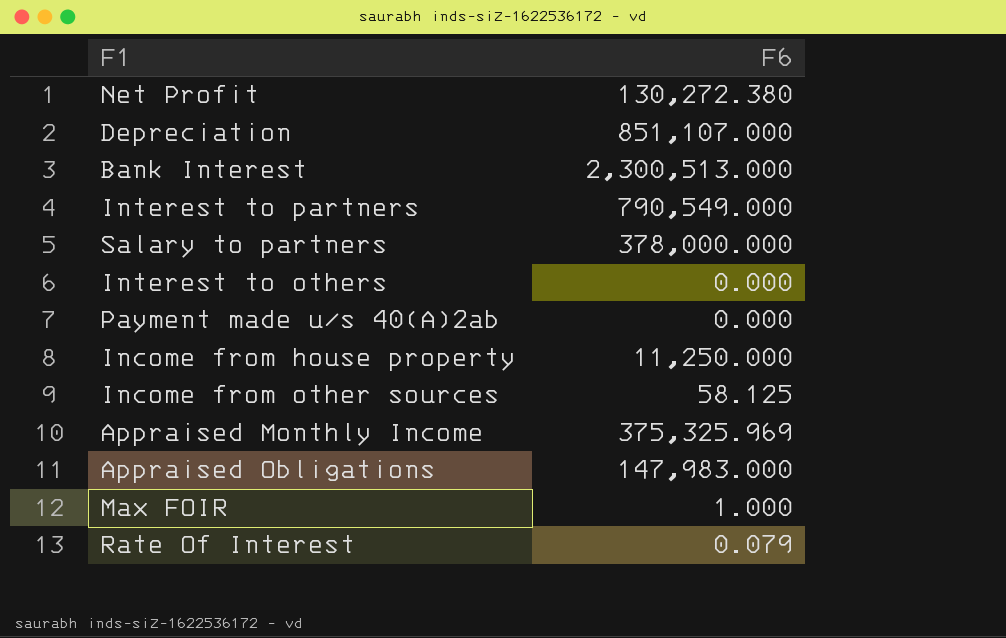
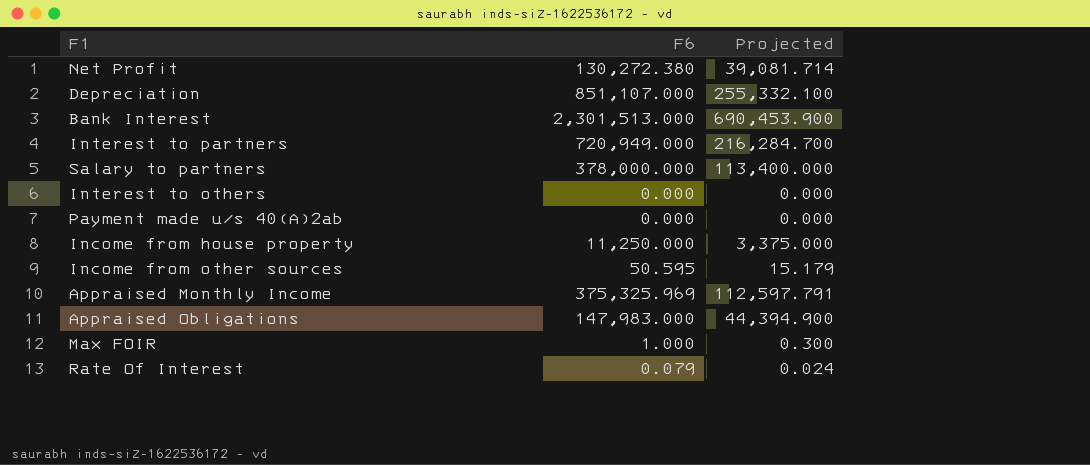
column Projected | formula: none -> [F6] * 0.3
Bank Interest | F6: 2,300,513.000 -> 2,301,513.000
Interest to partners | F6: 790,549.000 -> 720,949.000
Income from other sources | F6: 58.125 -> 50.595

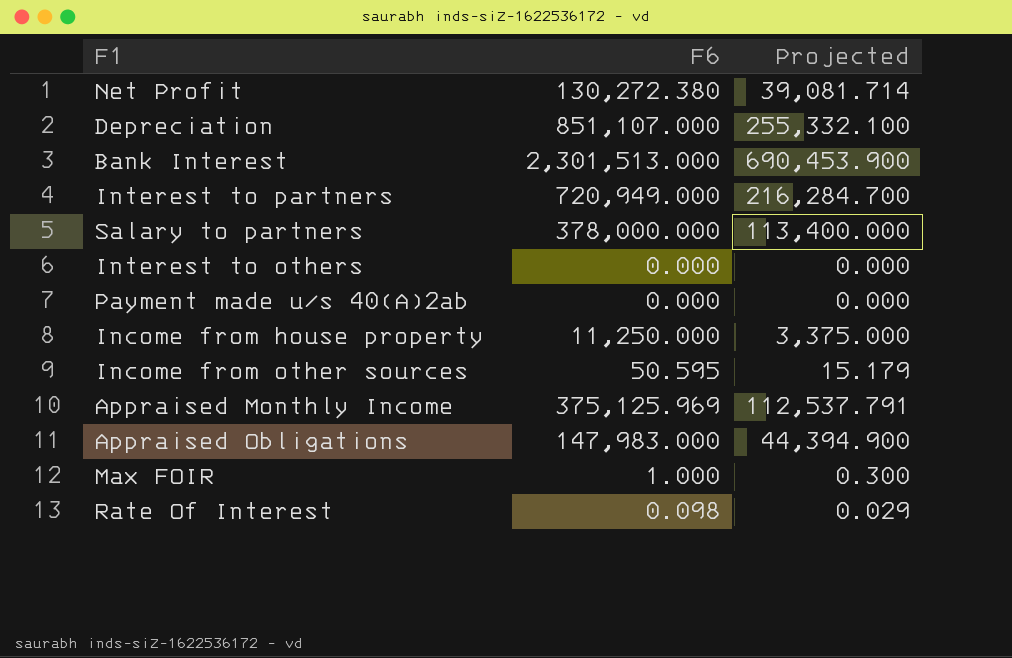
Appraised Monthly Income | F6: 375,325.969 -> 375,125.969
Appraised Monthly Income | Projected: 112,597.791 -> 112,537.791
Rate Of Interest | F6: 0.079 -> 0.098
Rate Of Interest | Projected: 0.024 -> 0.029

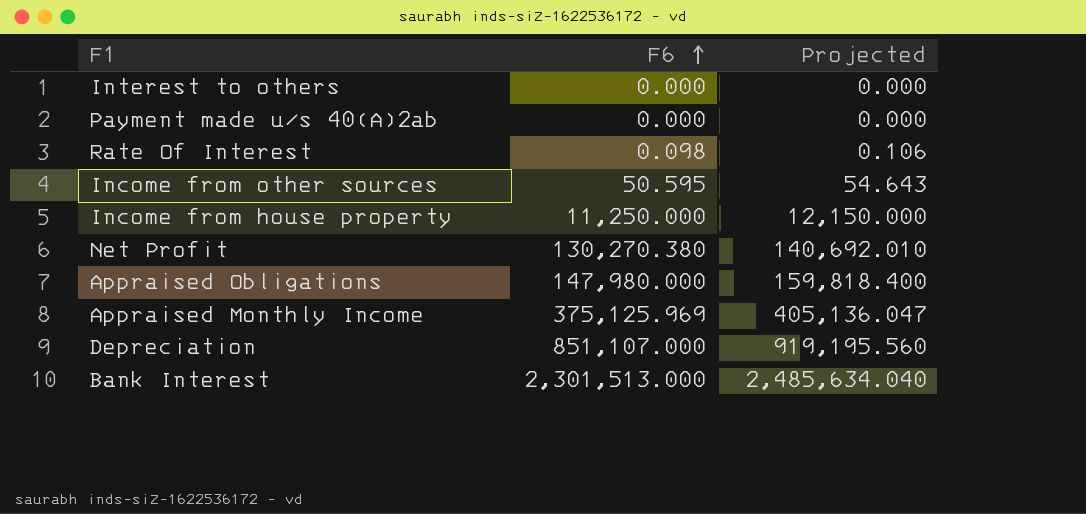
row order: none -> F6 ascending
column Projected | formula: [F6] * 0.3 -> [F6] * 1.08
row Interest to partners: 720,949.000 | 216,284.700 -> none
row Salary to partners: 378,000.000 | 113,400.000 -> none
row Max FOIR: 1.000 | 0.300 -> none
Net Profit | F6: 130,272.380 -> 130,270.380
Appraised Obligations | F6: 147,983.000 -> 147,980.000

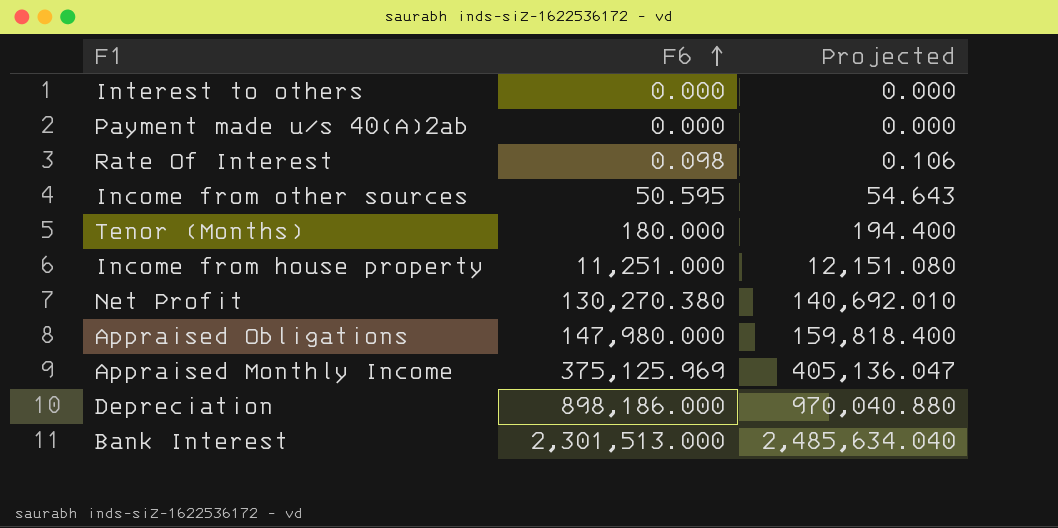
row Tenor (Months): none -> 180.000 | 194.400
Income from house property | F6: 11,250.000 -> 11,251.000
Income from house property | Projected: 12,150.000 -> 12,151.080
Depreciation | F6: 851,107.000 -> 898,186.000
Depreciation | Projected: 919,195.560 -> 970,040.880

